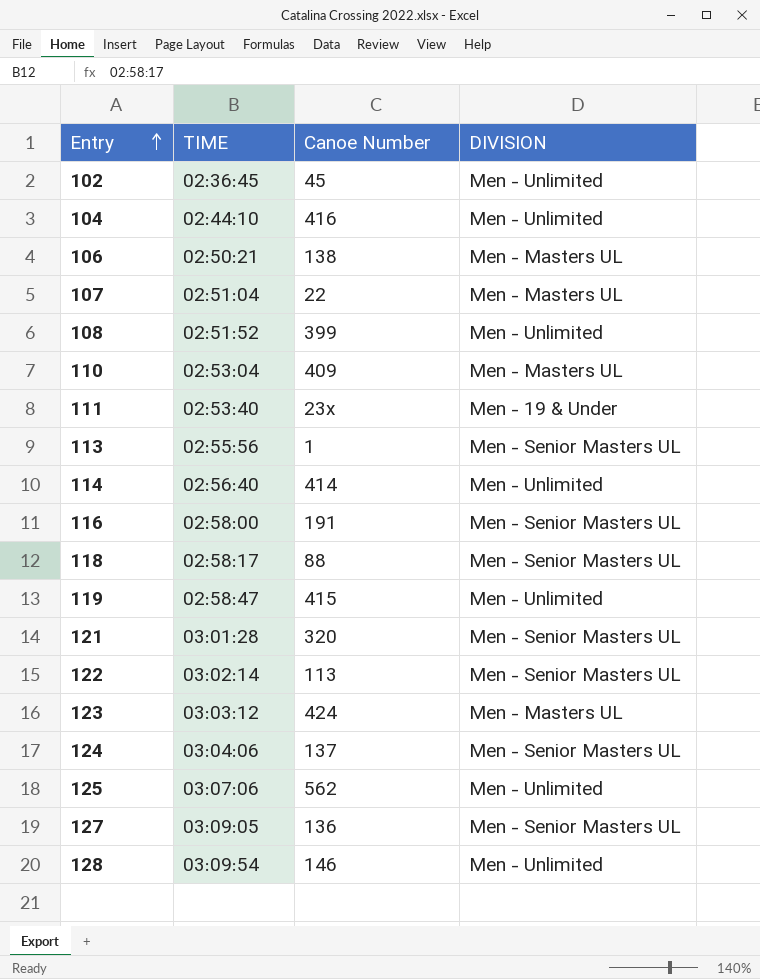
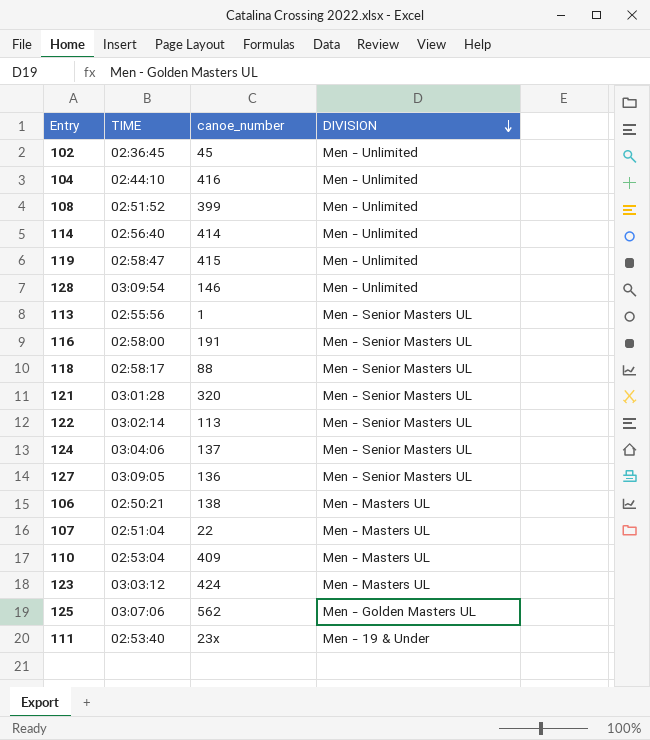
row order: Entry ascending -> DIVISION descending
column name: Canoe Number -> canoe_number
125 | DIVISION: Men - Unlimited -> Men - Golden Masters UL

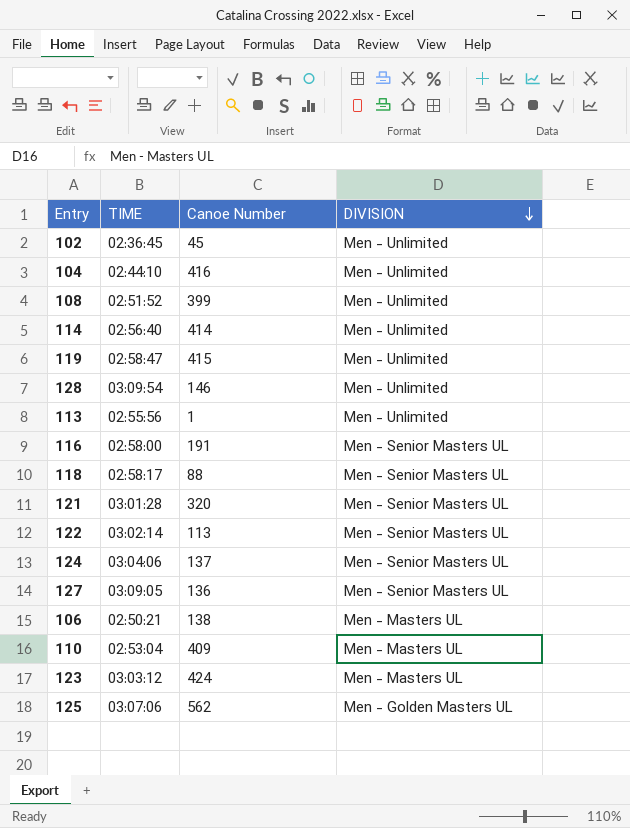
column name: canoe_number -> Canoe Number
row 107: 02:51:04 | 22 | Men - Masters UL -> none
row 111: 02:53:40 | 23x | Men - 19 & Under -> none
113 | DIVISION: Men - Senior Masters UL -> Men - Unlimited

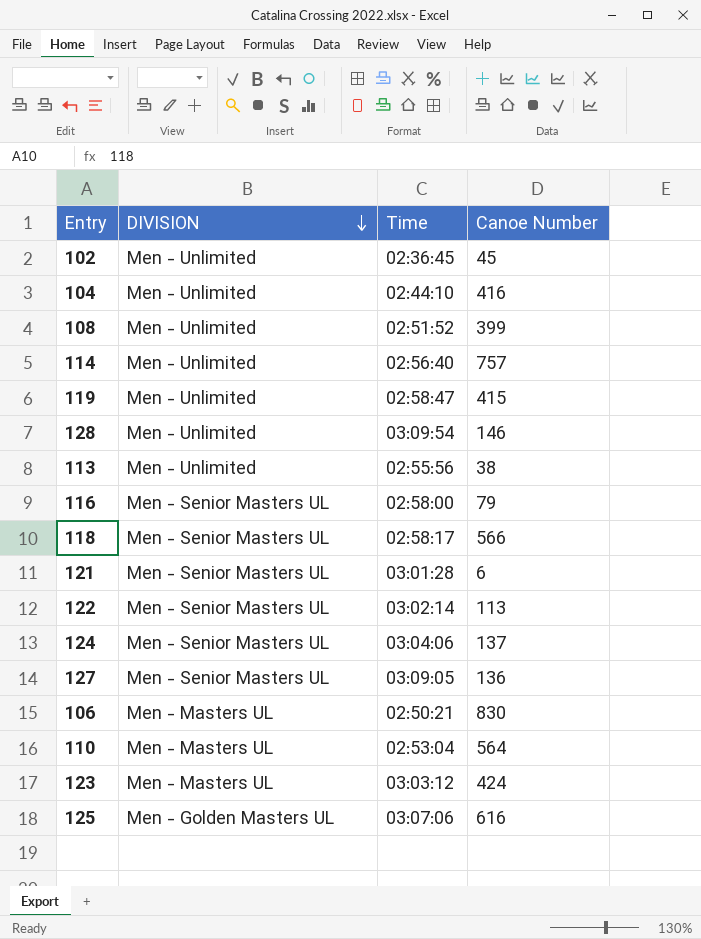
column DIVISION | position: 4 -> 2
column name: TIME -> Time
114 | Canoe Number: 414 -> 757
113 | Canoe Number: 1 -> 38
116 | Canoe Number: 191 -> 79
118 | Canoe Number: 88 -> 566
121 | Canoe Number: 320 -> 6
106 | Canoe Number: 138 -> 830
110 | Canoe Number: 409 -> 564
125 | Canoe Number: 562 -> 616

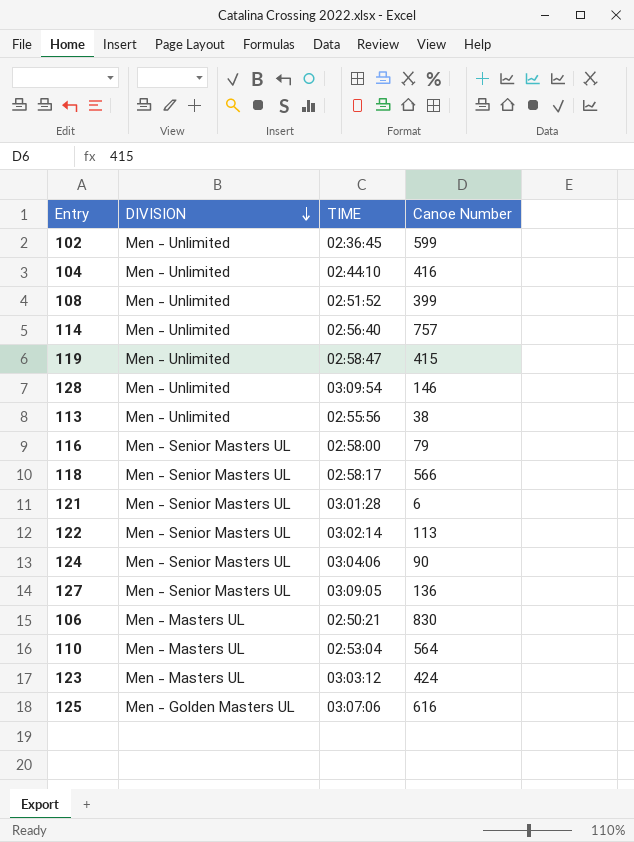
column name: Time -> TIME
102 | Canoe Number: 45 -> 599
124 | Canoe Number: 137 -> 90

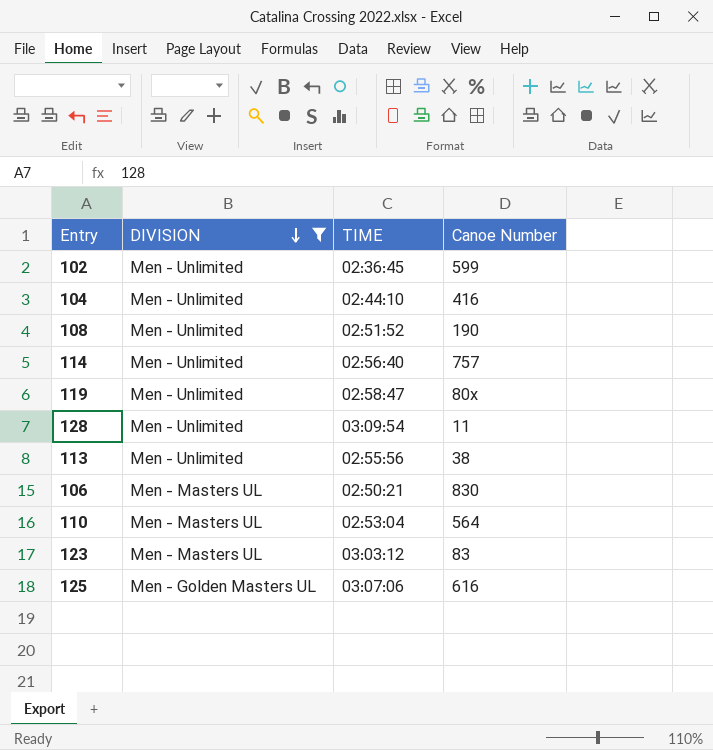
filter: none -> DIVISION != Men - Senior Masters UL
108 | Canoe Number: 399 -> 190
119 | Canoe Number: 415 -> 80x
128 | Canoe Number: 146 -> 11
123 | Canoe Number: 424 -> 83

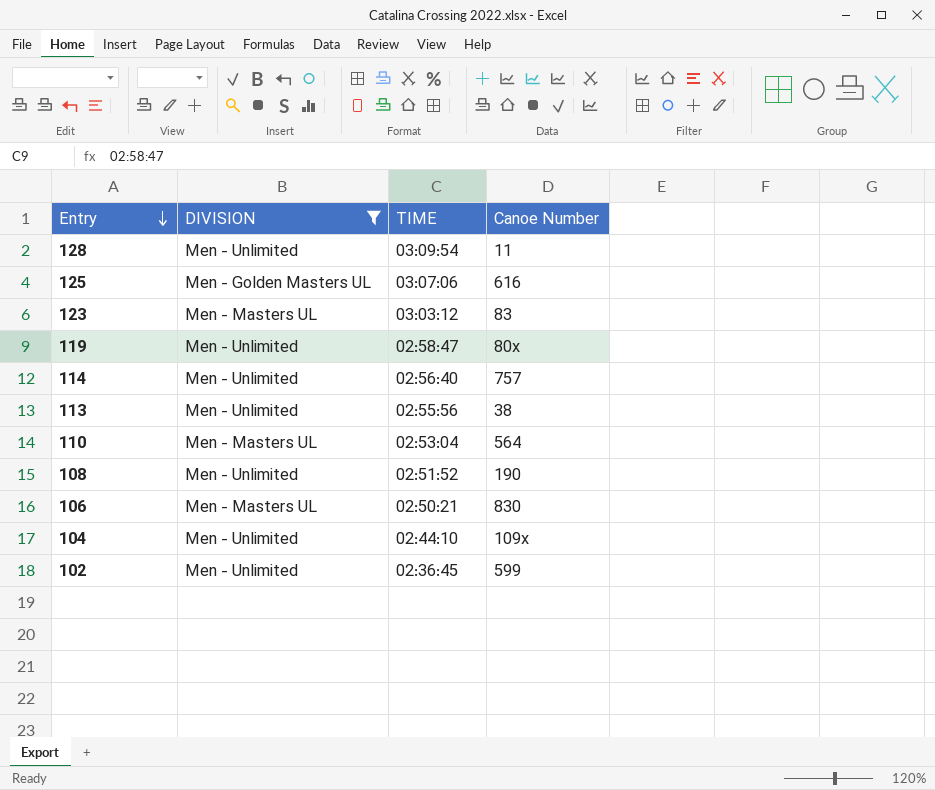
row order: DIVISION descending -> Entry descending
104 | Canoe Number: 416 -> 109x

